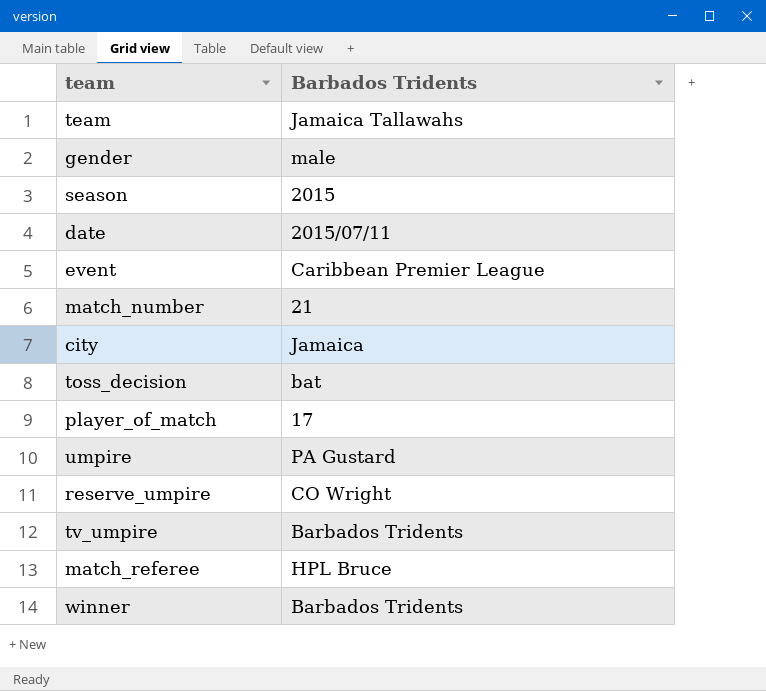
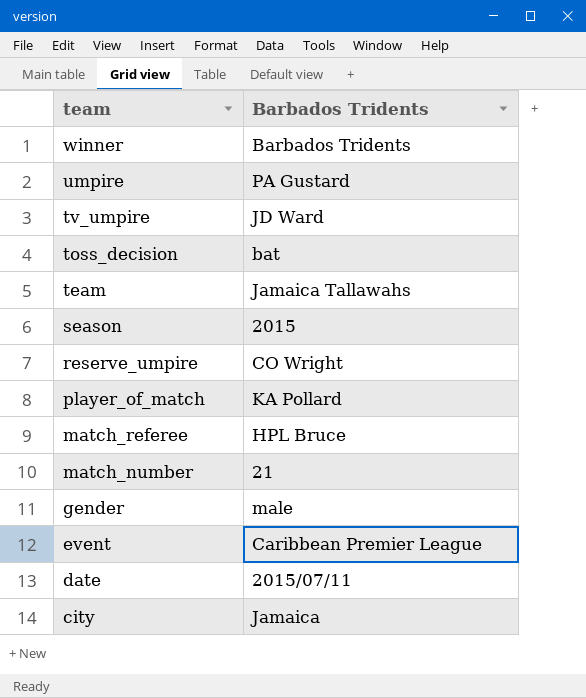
row order: none -> team descending
tv_umpire | Barbados Tridents: Barbados Tridents -> JD Ward
player_of_match | Barbados Tridents: 17 -> KA Pollard

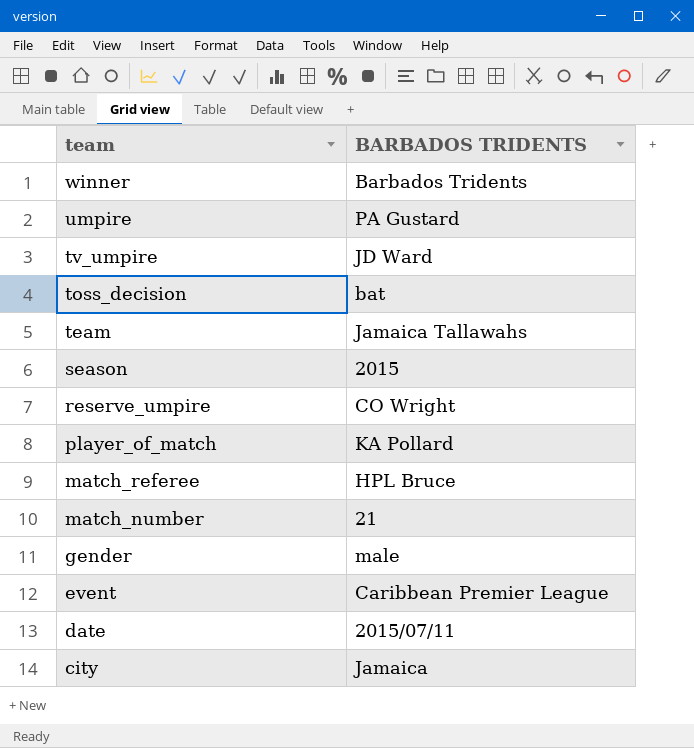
column name: Barbados Tridents -> BARBADOS TRIDENTS

